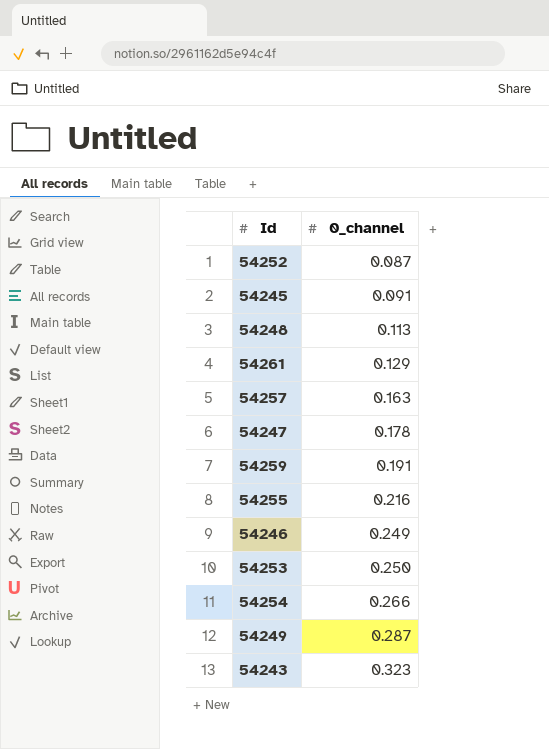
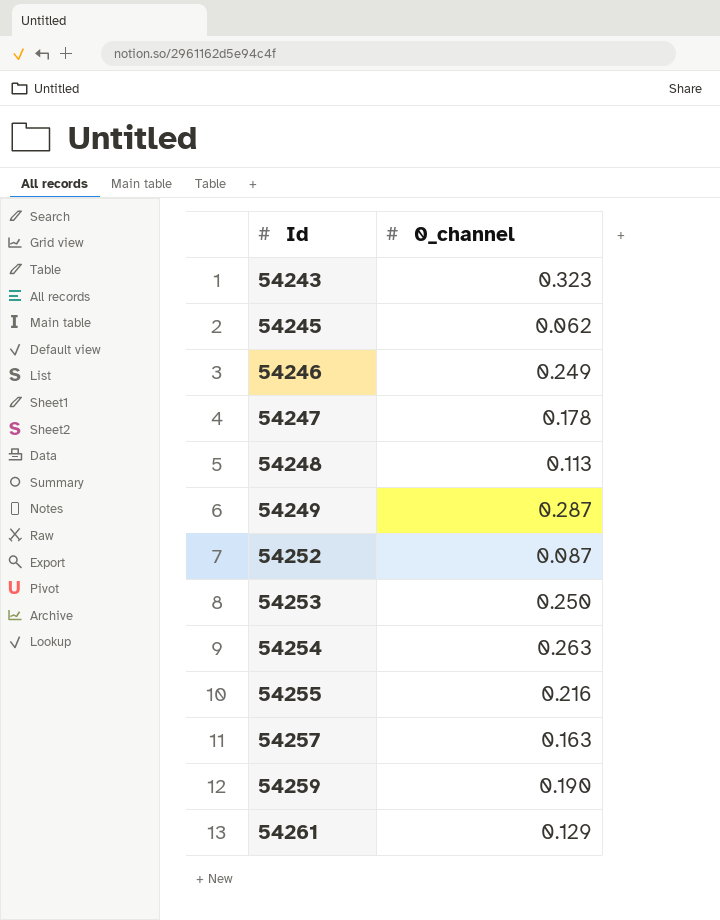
row order: 0_channel ascending -> Id ascending
54245 | 0_channel: 0.091 -> 0.062
54254 | 0_channel: 0.266 -> 0.263
54259 | 0_channel: 0.191 -> 0.190

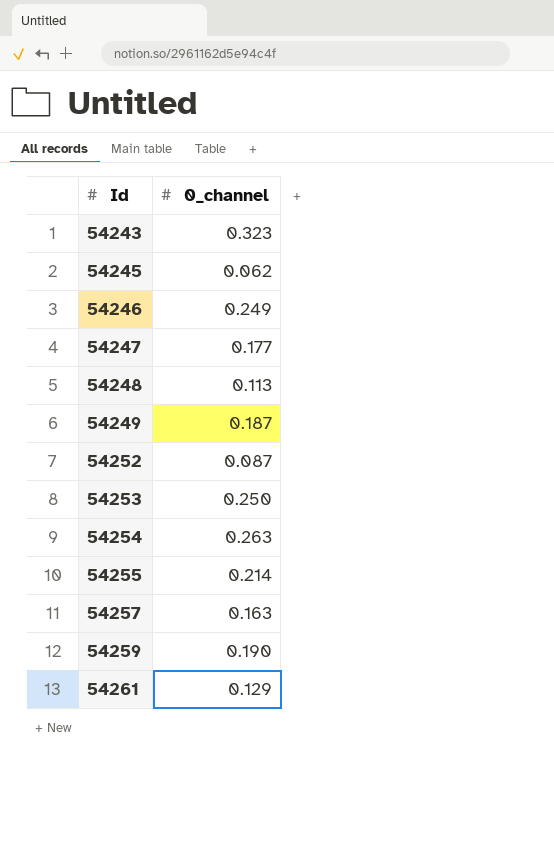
54247 | 0_channel: 0.178 -> 0.177
54249 | 0_channel: 0.287 -> 0.187
54255 | 0_channel: 0.216 -> 0.214

